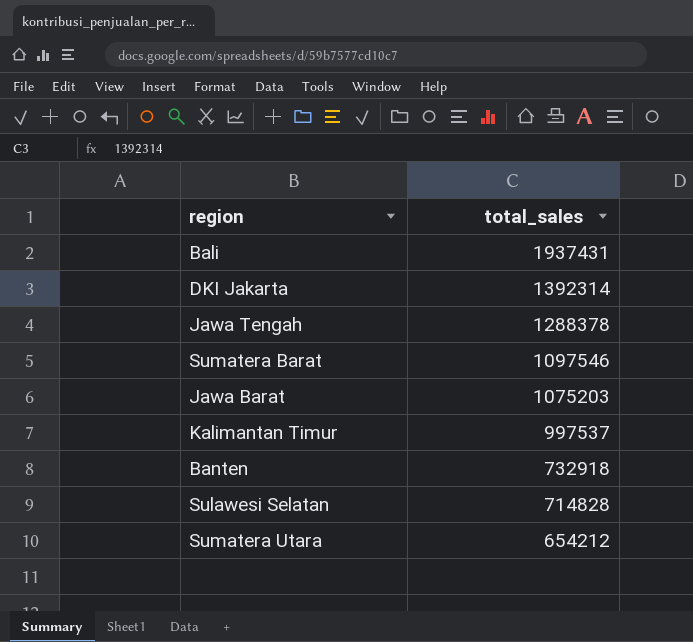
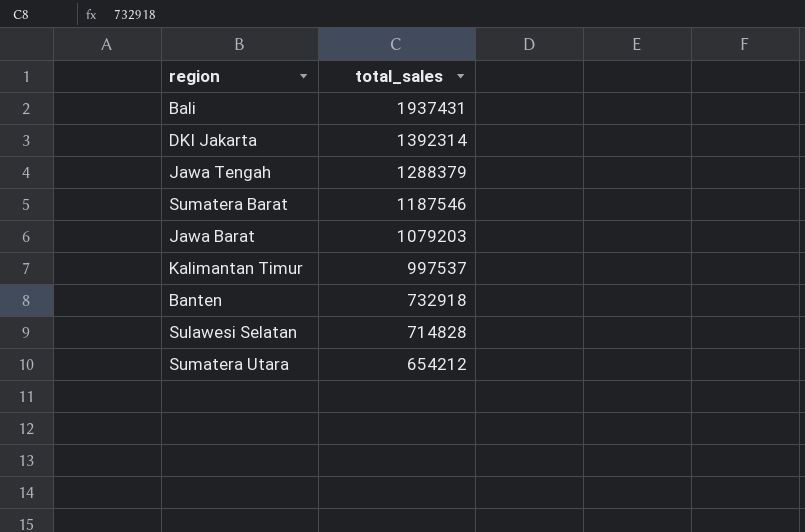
Jawa Tengah | total_sales: 1288378 -> 1288379
Sumatera Barat | total_sales: 1097546 -> 1187546
Jawa Barat | total_sales: 1075203 -> 1079203

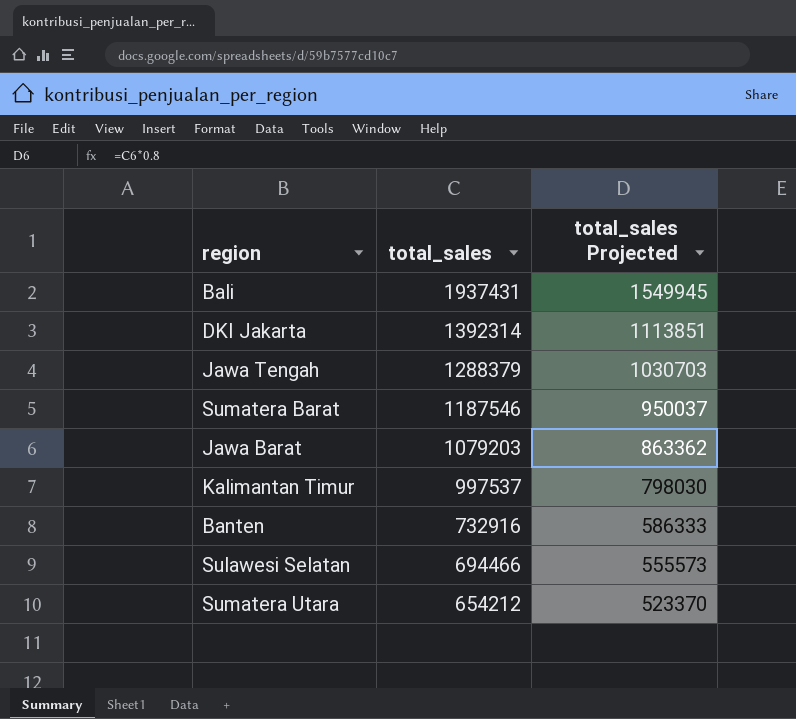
column total_sales Projected | formula: none -> [total_sales] * 0.8
Banten | total_sales: 732918 -> 732916
Sulawesi Selatan | total_sales: 714828 -> 694466

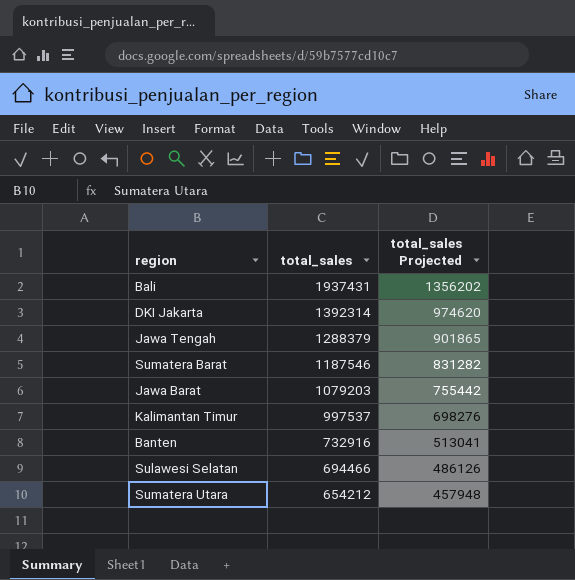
column total_sales Projected | formula: [total_sales] * 0.8 -> [total_sales] * 0.7

